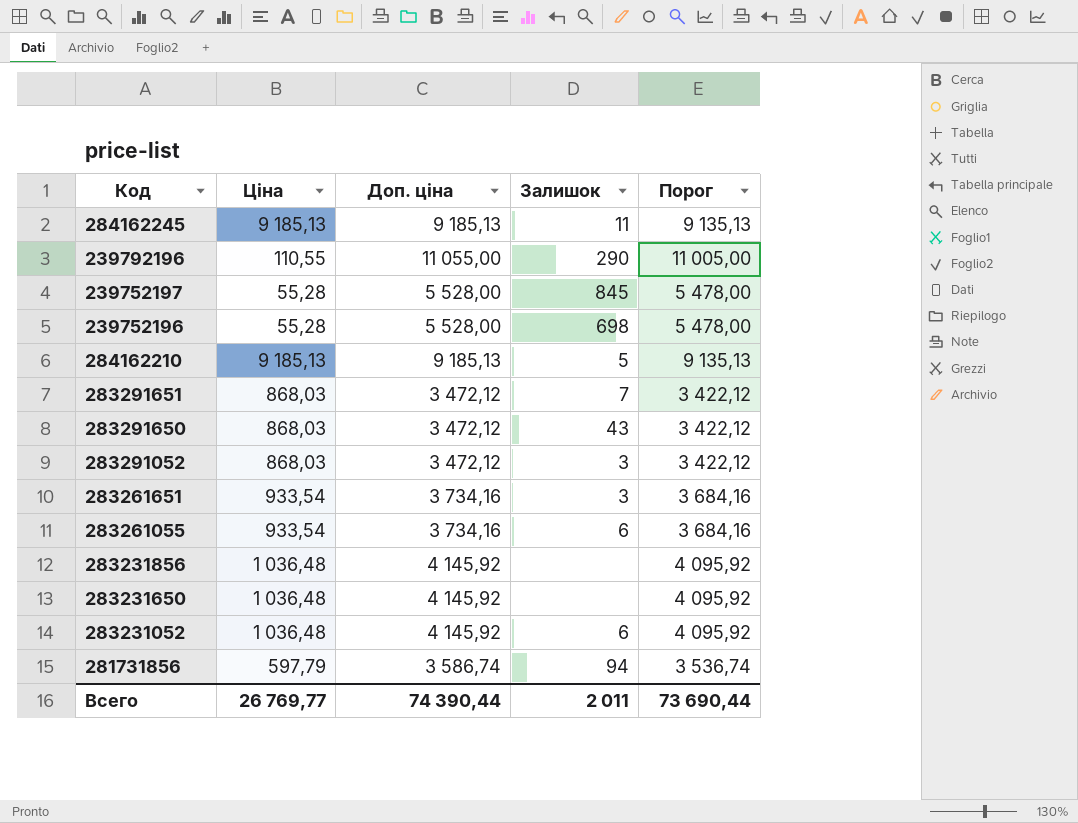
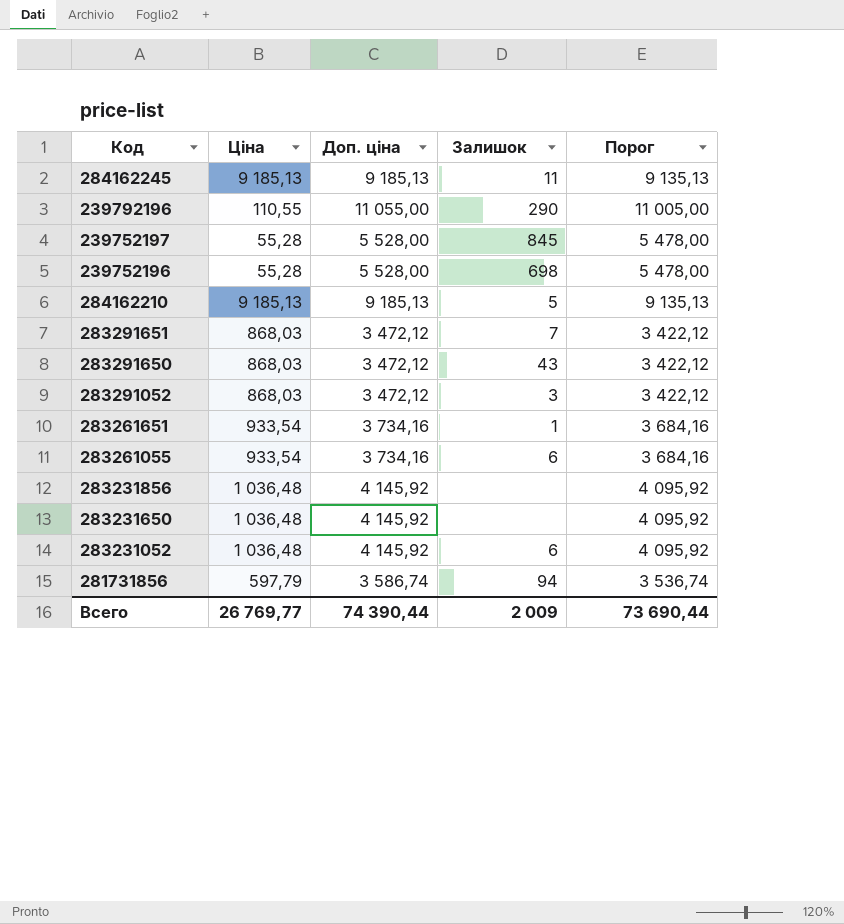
283261651 | Залишок: 3 -> 1
Всего | Залишок: 2 011 -> 2 009

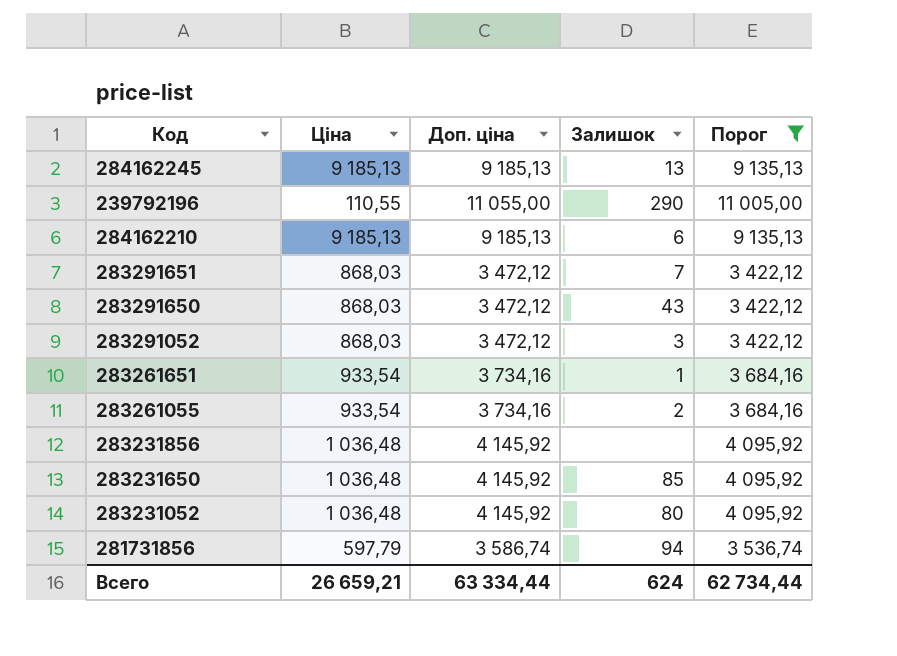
filter: none -> Порог != 5 478,00
284162245 | Залишок: 11 -> 13
284162210 | Залишок: 5 -> 6
283261055 | Залишок: 6 -> 2
283231650 | Залишок: none -> 85
283231052 | Залишок: 6 -> 80
Всего | Ціна: 26 769,77 -> 26 659,21
Всего | Доп. ціна: 74 390,44 -> 63 334,44
Всего | Залишок: 2 009 -> 624
Всего | Порог: 73 690,44 -> 62 734,44

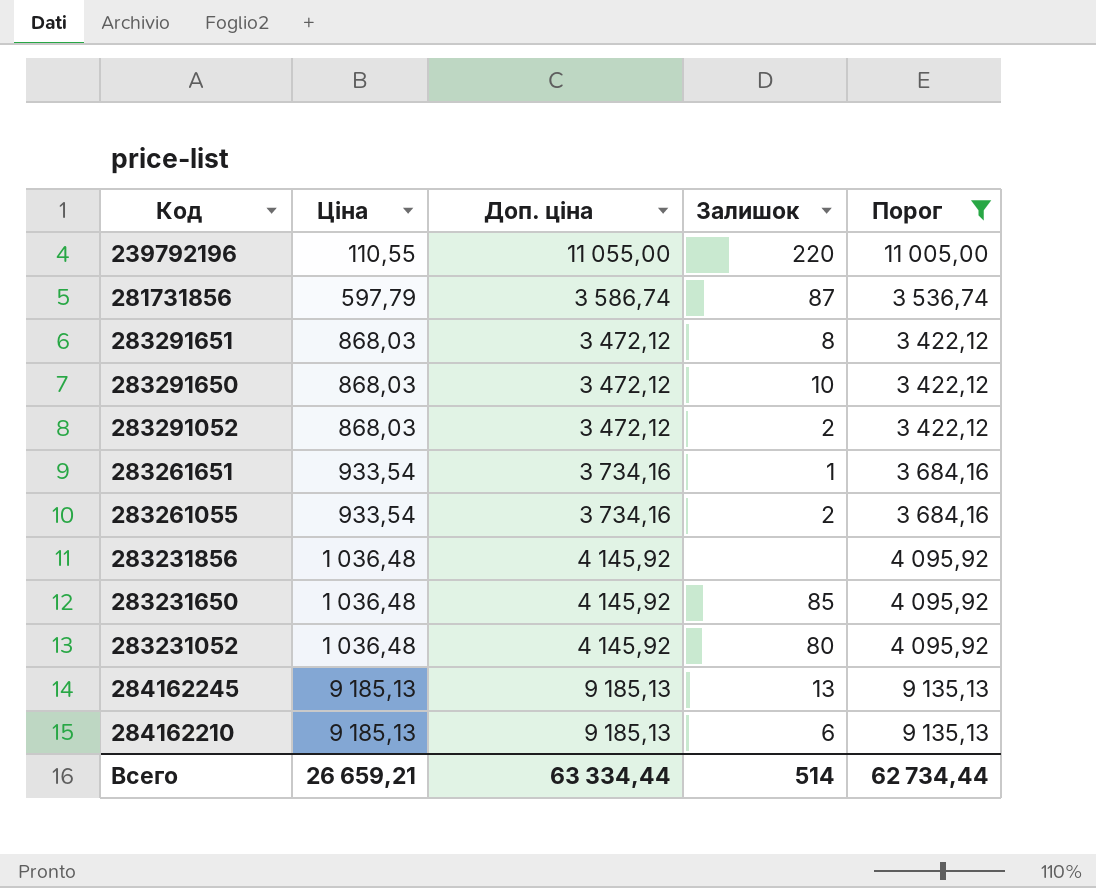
row order: none -> Ціна ascending
239792196 | Залишок: 290 -> 220
281731856 | Залишок: 94 -> 87
283291651 | Залишок: 7 -> 8
283291650 | Залишок: 43 -> 10
283291052 | Залишок: 3 -> 2
Всего | Залишок: 624 -> 514

